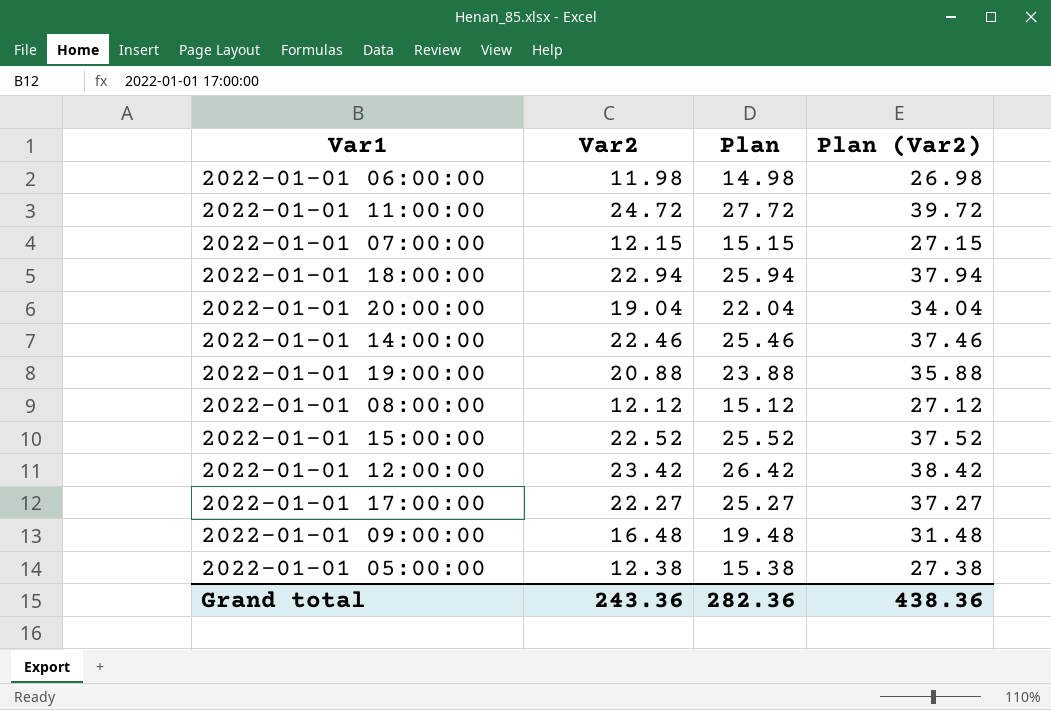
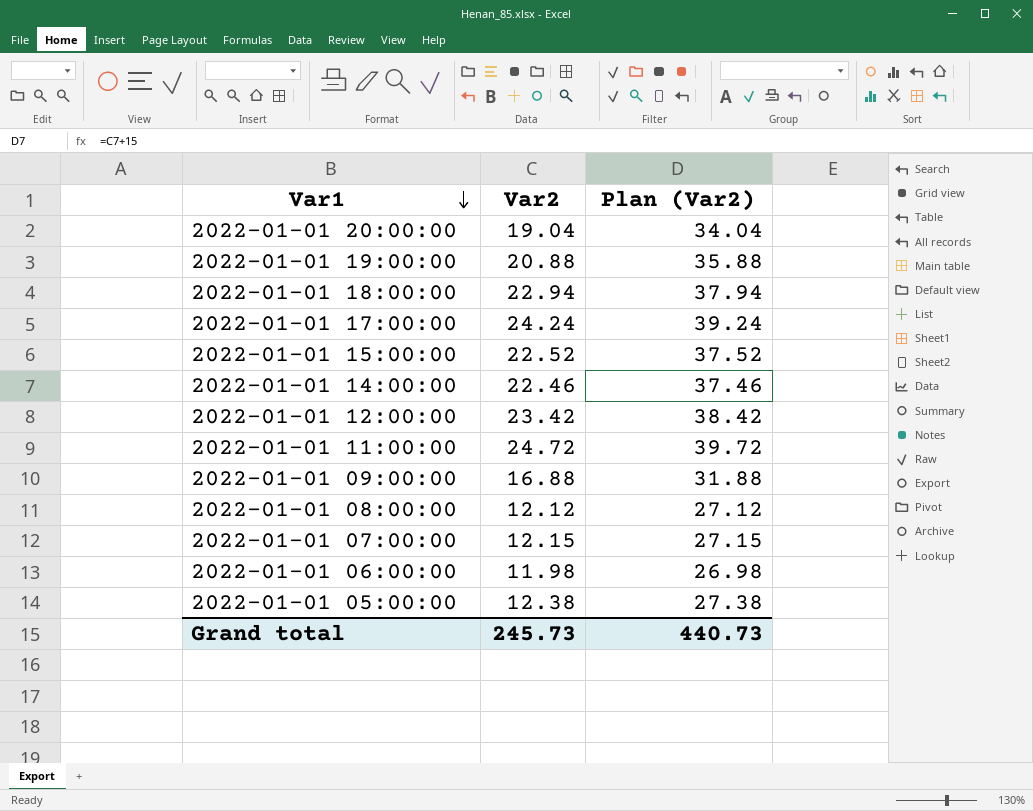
row order: none -> Var1 descending
column Plan | formula: [Var2] + 3 -> none
2022-01-01 17:00:00 | Var2: 22.27 -> 24.24
2022-01-01 17:00:00 | Plan (Var2): 37.27 -> 39.24
2022-01-01 09:00:00 | Var2: 16.48 -> 16.88
2022-01-01 09:00:00 | Plan (Var2): 31.48 -> 31.88
Grand total | Var2: 243.36 -> 245.73
Grand total | Plan (Var2): 438.36 -> 440.73

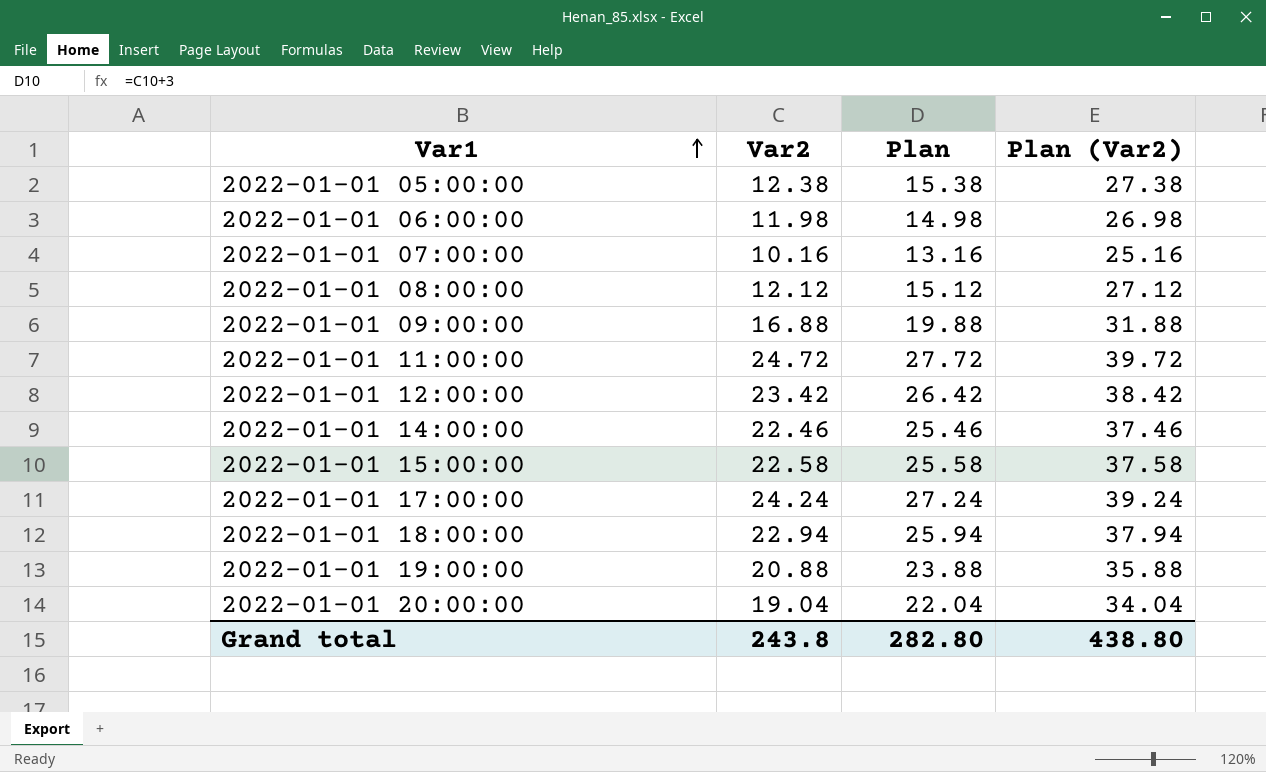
row order: Var1 descending -> Var1 ascending
column Plan | formula: none -> [Var2] + 3
2022-01-01 07:00:00 | Var2: 12.15 -> 10.16
2022-01-01 07:00:00 | Plan (Var2): 27.15 -> 25.16
2022-01-01 15:00:00 | Var2: 22.52 -> 22.58
2022-01-01 15:00:00 | Plan (Var2): 37.52 -> 37.58
Grand total | Var2: 245.73 -> 243.8
Grand total | Plan (Var2): 440.73 -> 438.80

